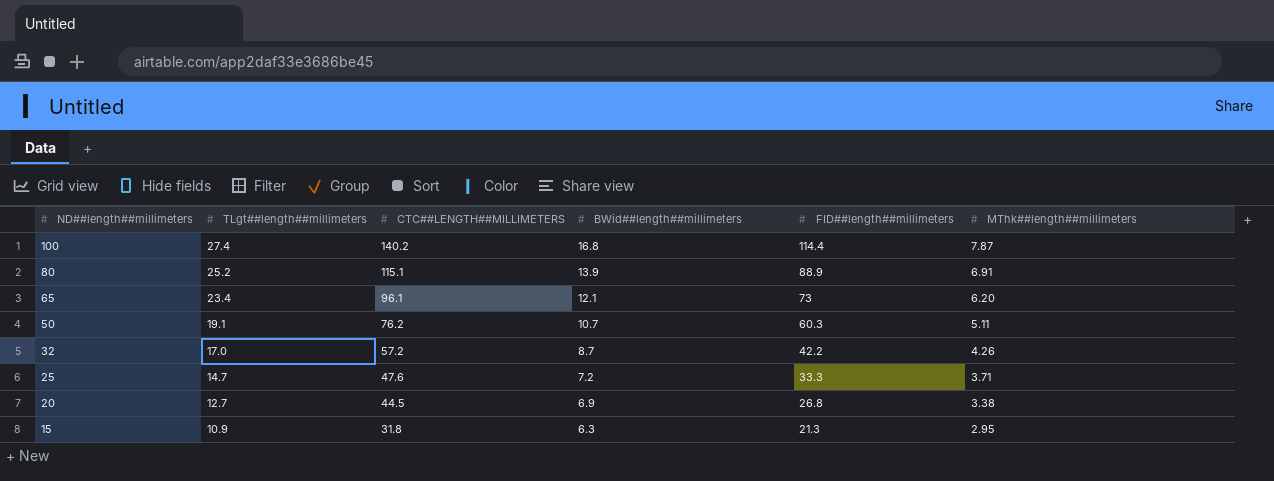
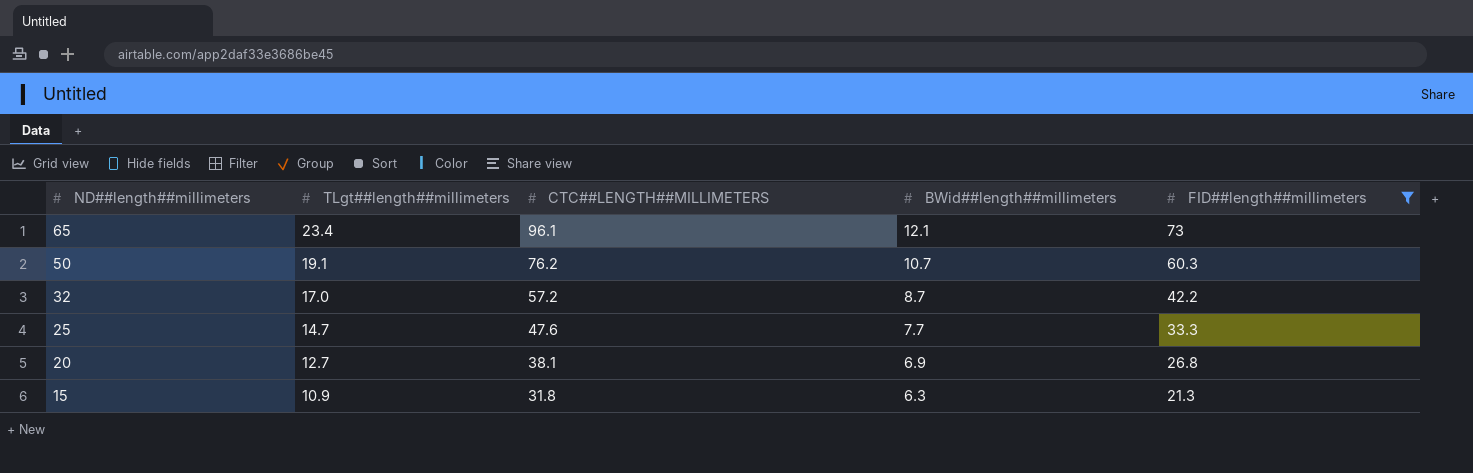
filter: none -> FID##length##millimeters <= 73
column MThk##length##millimeters | position: 6 -> none
25 | BWid##length##millimeters: 7.2 -> 7.7
20 | CTC##LENGTH##MILLIMETERS: 44.5 -> 38.1

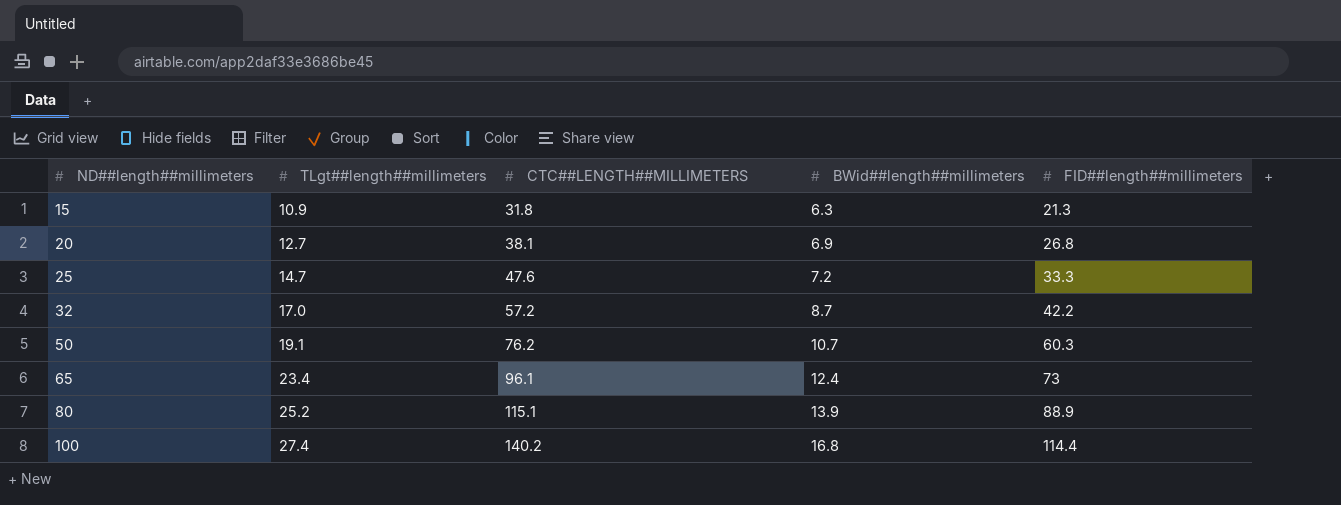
filter: FID##length##millimeters <= 73 -> none
row order: ND##length##millimeters descending -> ND##length##millimeters ascending
25 | BWid##length##millimeters: 7.7 -> 7.2
65 | BWid##length##millimeters: 12.1 -> 12.4

